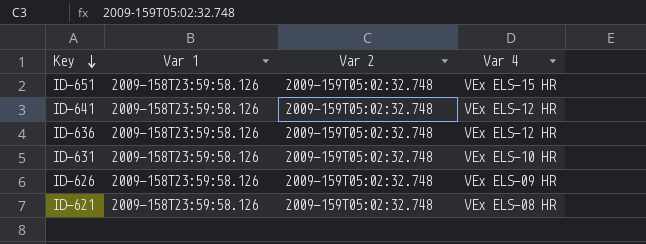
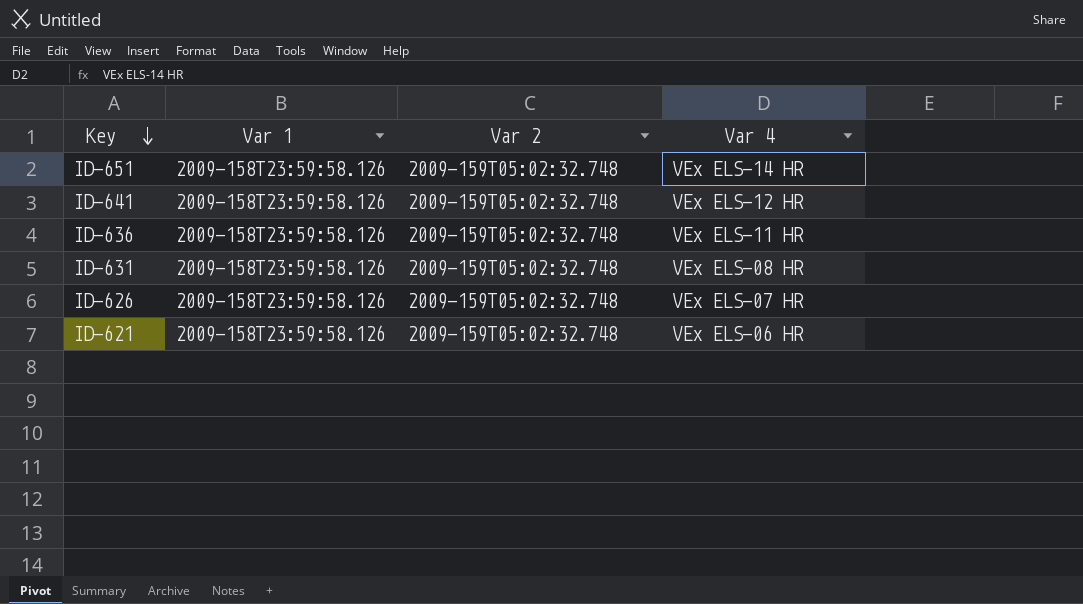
ID-651 | Var 4: VEx ELS-15 HR -> VEx ELS-14 HR
ID-636 | Var 4: VEx ELS-12 HR -> VEx ELS-11 HR
ID-631 | Var 4: VEx ELS-10 HR -> VEx ELS-08 HR
ID-626 | Var 4: VEx ELS-09 HR -> VEx ELS-07 HR
ID-621 | Var 4: VEx ELS-08 HR -> VEx ELS-06 HR

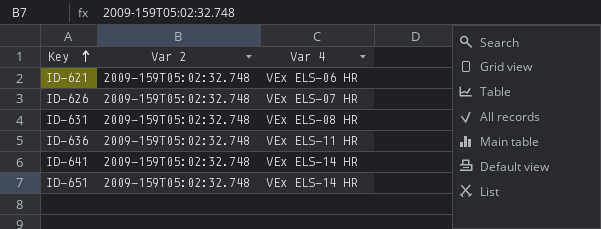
row order: Key descending -> Key ascending
column Var 1 | position: 2 -> none
ID-641 | Var 4: VEx ELS-12 HR -> VEx ELS-14 HR

